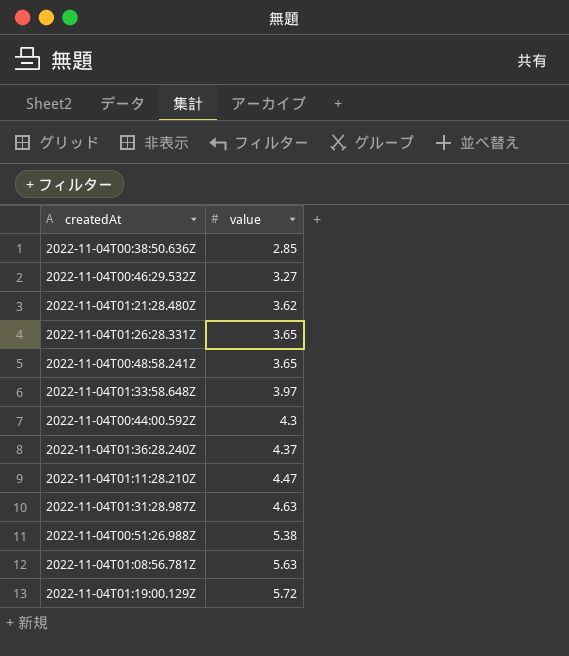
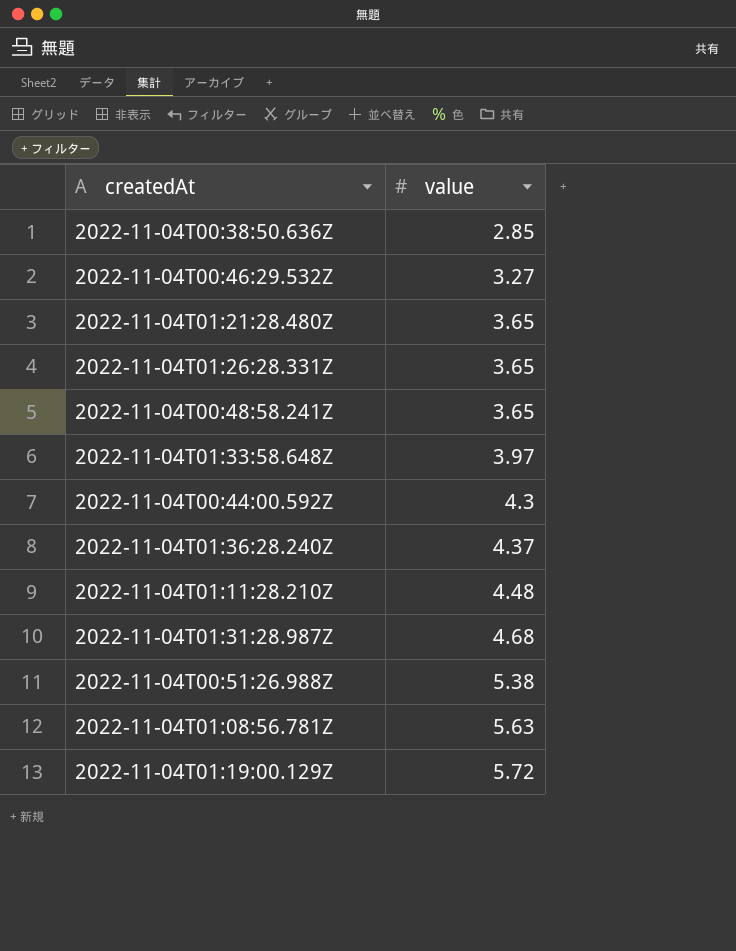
2022-11-04T01:21:28.480Z | value: 3.62 -> 3.65
2022-11-04T01:11:28.210Z | value: 4.47 -> 4.48
2022-11-04T01:31:28.987Z | value: 4.63 -> 4.68

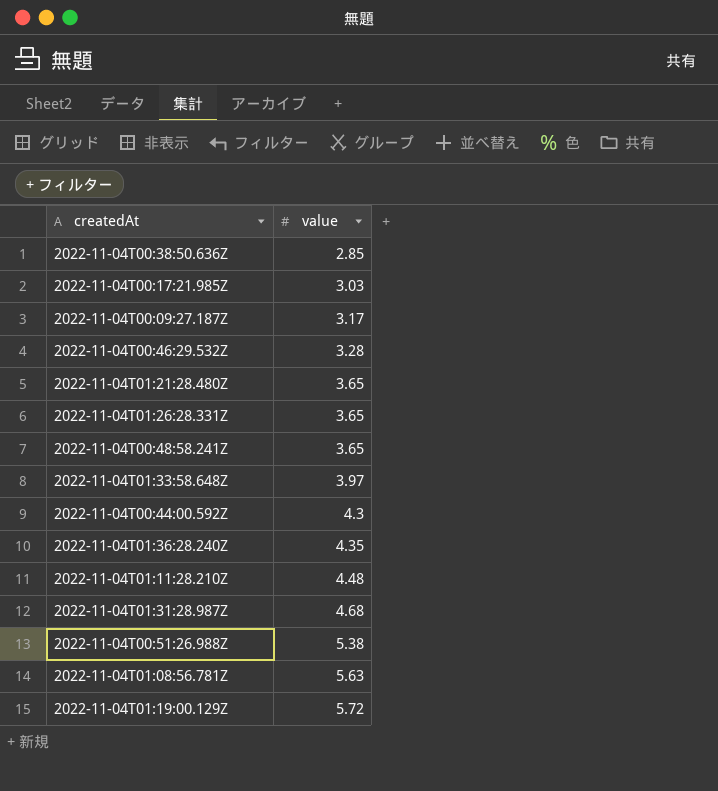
row 2022-11-04T00:17:21.985Z: none -> 3.03
row 2022-11-04T00:09:27.187Z: none -> 3.17
2022-11-04T00:46:29.532Z | value: 3.27 -> 3.28
2022-11-04T01:36:28.240Z | value: 4.37 -> 4.35

